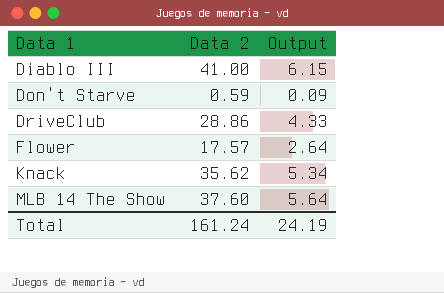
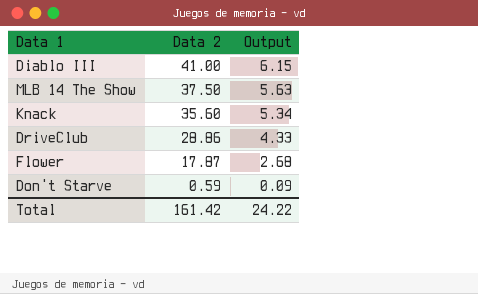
row order: Data 1 ascending -> Data 2 descending
MLB 14 The Show | Data 2: 37.60 -> 37.50
MLB 14 The Show | Output: 5.64 -> 5.63
Knack | Data 2: 35.62 -> 35.60
Flower | Data 2: 17.57 -> 17.87
Flower | Output: 2.64 -> 2.68
Total | Data 2: 161.24 -> 161.42
Total | Output: 24.19 -> 24.22

